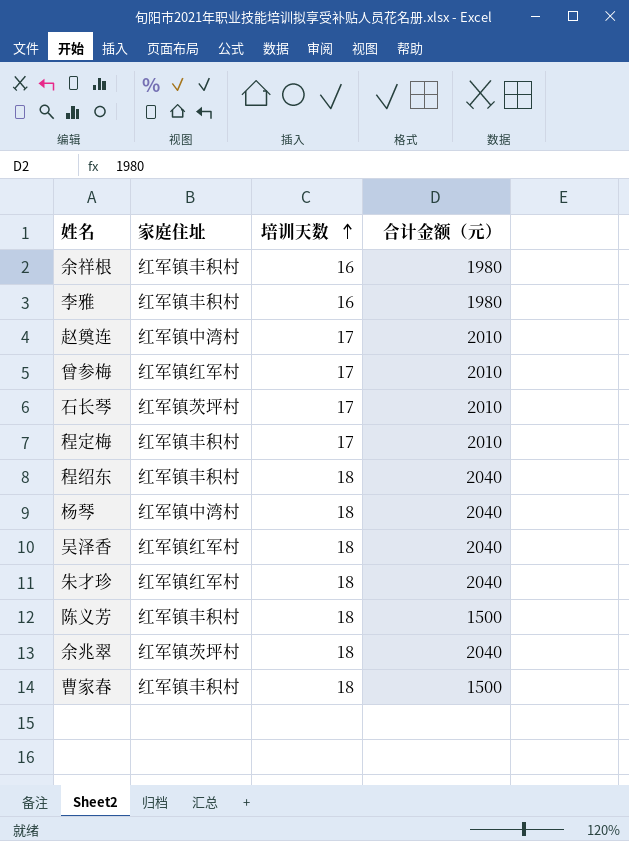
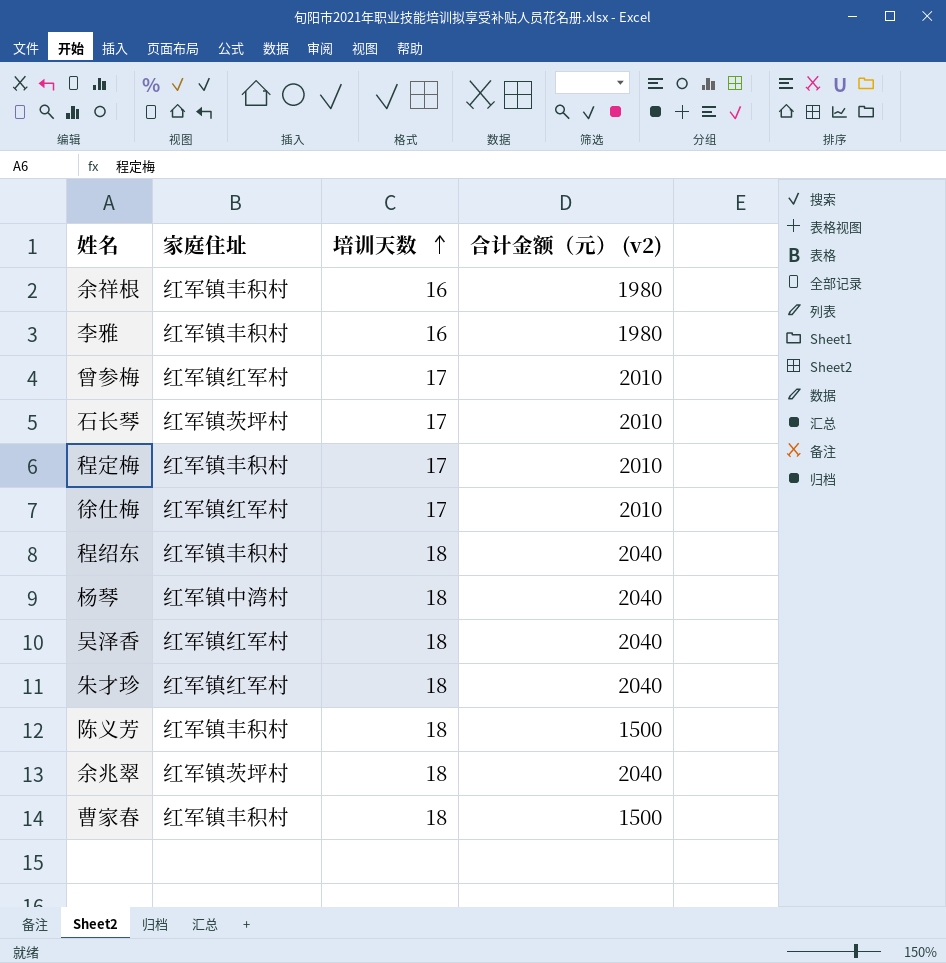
column name: 合计金额（元） -> 合计金额（元） (v2)
row 赵奠连: 红军镇中湾村 | 17 | 2010 -> none
row 徐仕梅: none -> 红军镇红军村 | 17 | 2010

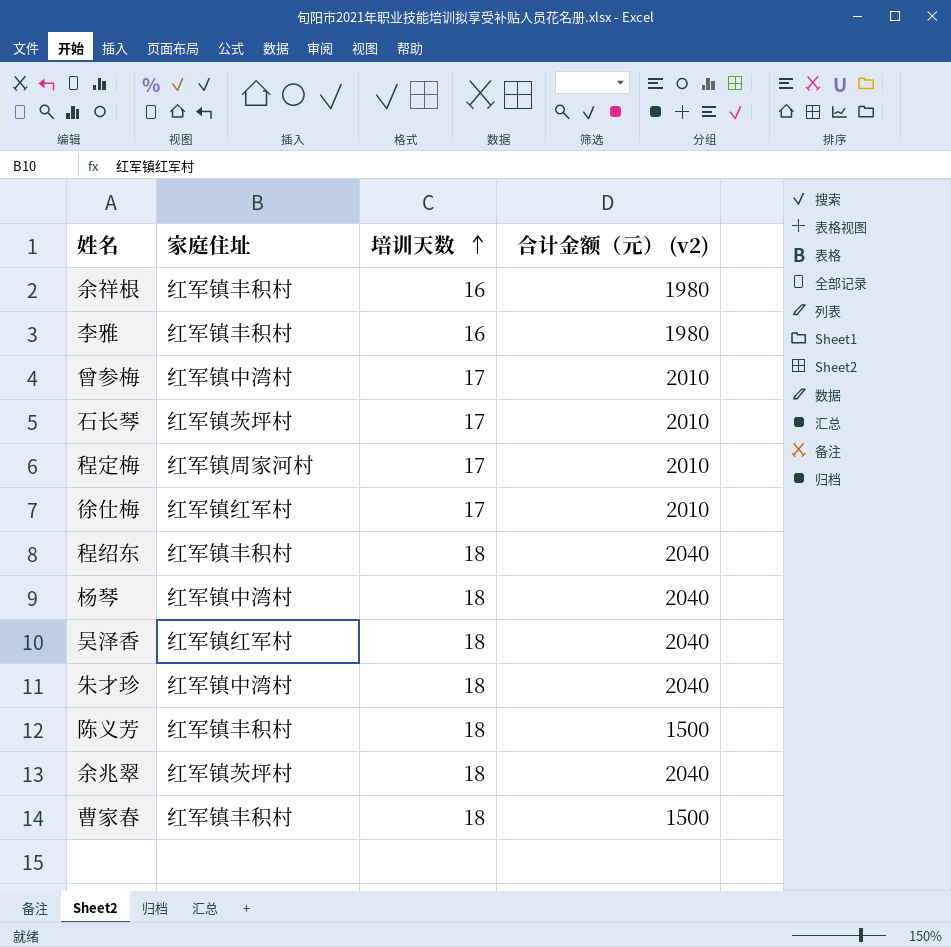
曾参梅 | 家庭住址: 红军镇红军村 -> 红军镇中湾村
程定梅 | 家庭住址: 红军镇丰积村 -> 红军镇周家河村
朱才珍 | 家庭住址: 红军镇红军村 -> 红军镇中湾村

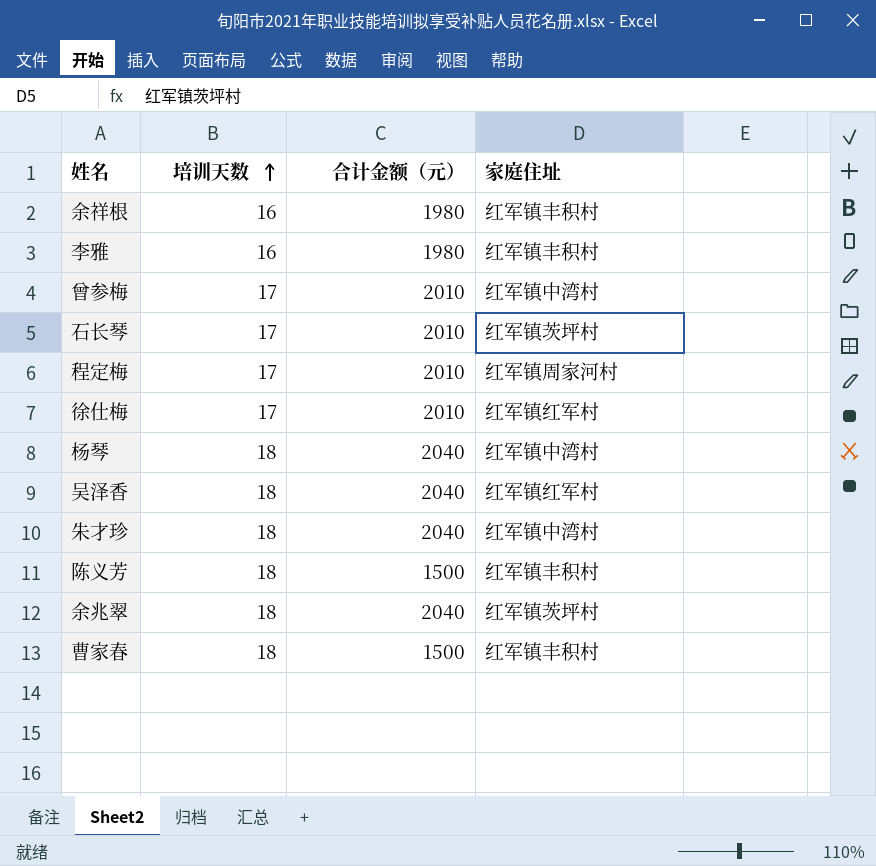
column name: 合计金额（元） (v2) -> 合计金额（元）
column 家庭住址 | position: 2 -> 4
row 程绍东: 红军镇丰积村 | 18 | 2040 -> none

